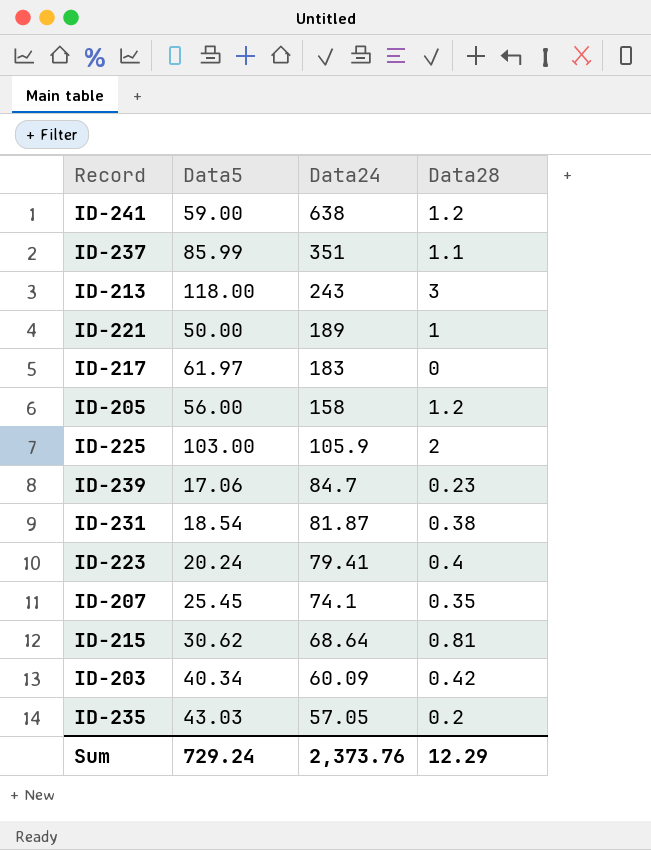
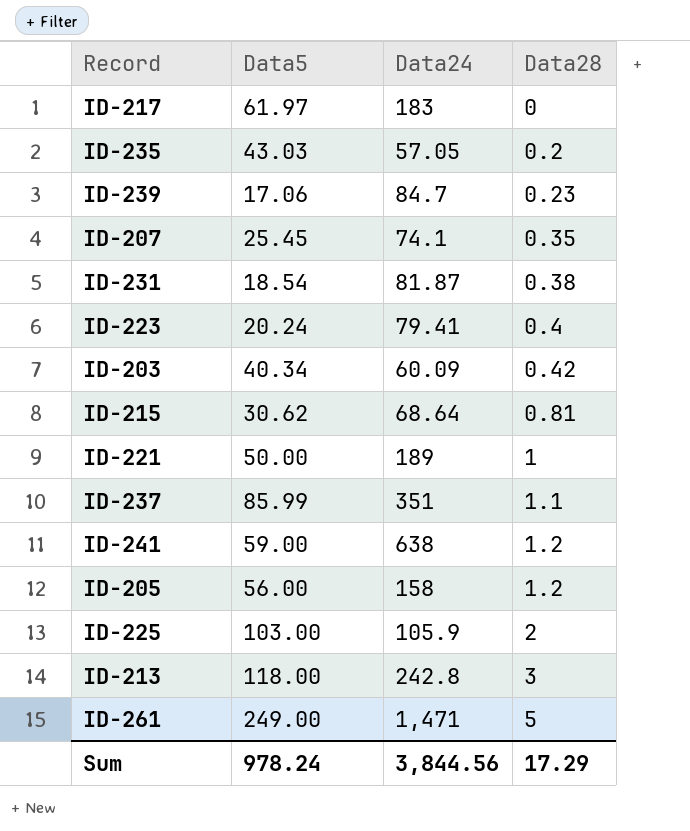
row order: Data24 descending -> Data28 ascending
ID-213 | Data24: 243 -> 242.8
row ID-261: none -> 249.00 | 1,471 | 5
Sum | Data5: 729.24 -> 978.24
Sum | Data24: 2,373.76 -> 3,844.56
Sum | Data28: 12.29 -> 17.29

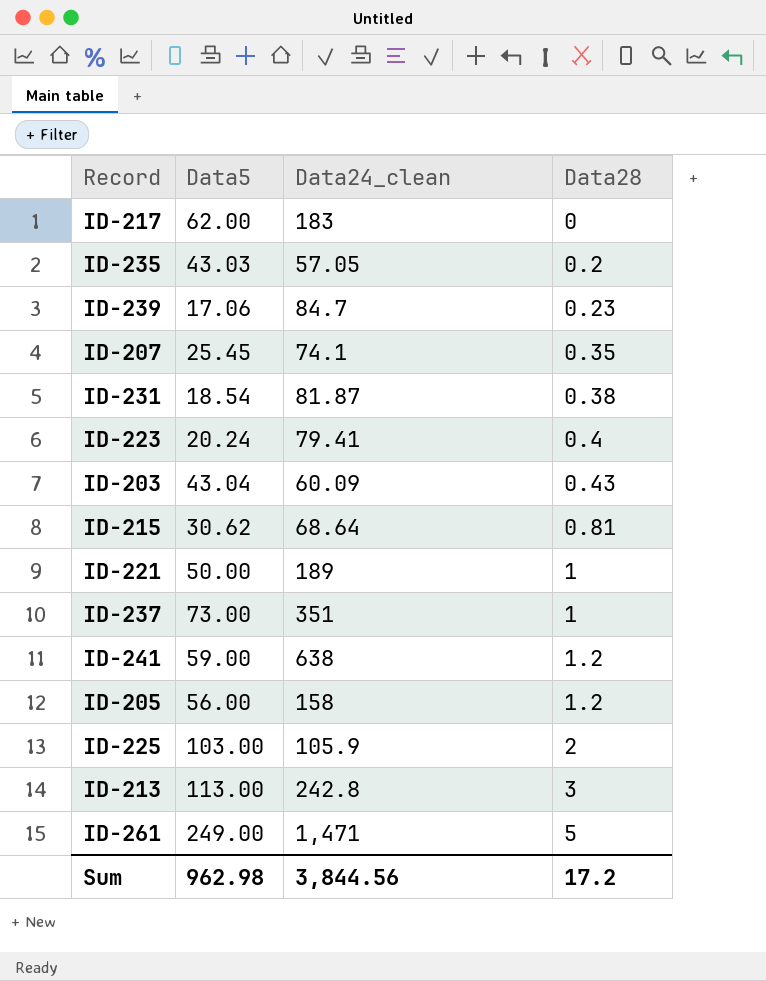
column name: Data24 -> Data24_clean
ID-217 | Data5: 61.97 -> 62.00
ID-203 | Data5: 40.34 -> 43.04
ID-203 | Data28: 0.42 -> 0.43
ID-237 | Data5: 85.99 -> 73.00
ID-237 | Data28: 1.1 -> 1
ID-213 | Data5: 118.00 -> 113.00
Sum | Data5: 978.24 -> 962.98
Sum | Data28: 17.29 -> 17.2

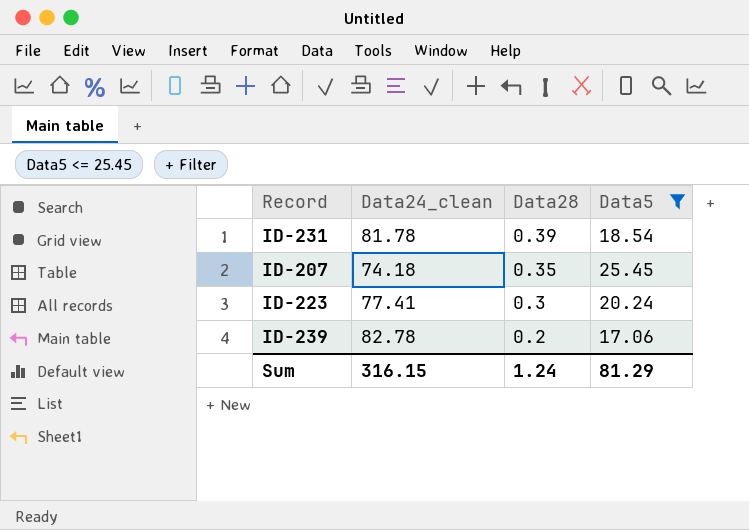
filter: none -> Data5 <= 25.45
row order: Data28 ascending -> Data28 descending
column Data5 | position: 2 -> 4
ID-231 | Data24_clean: 81.87 -> 81.78
ID-231 | Data28: 0.38 -> 0.39
ID-207 | Data24_clean: 74.1 -> 74.18
ID-223 | Data24_clean: 79.41 -> 77.41
ID-223 | Data28: 0.4 -> 0.3
ID-239 | Data24_clean: 84.7 -> 82.78
ID-239 | Data28: 0.23 -> 0.2
Sum | Data24_clean: 3,844.56 -> 316.15
Sum | Data28: 17.2 -> 1.24
Sum | Data5: 962.98 -> 81.29

